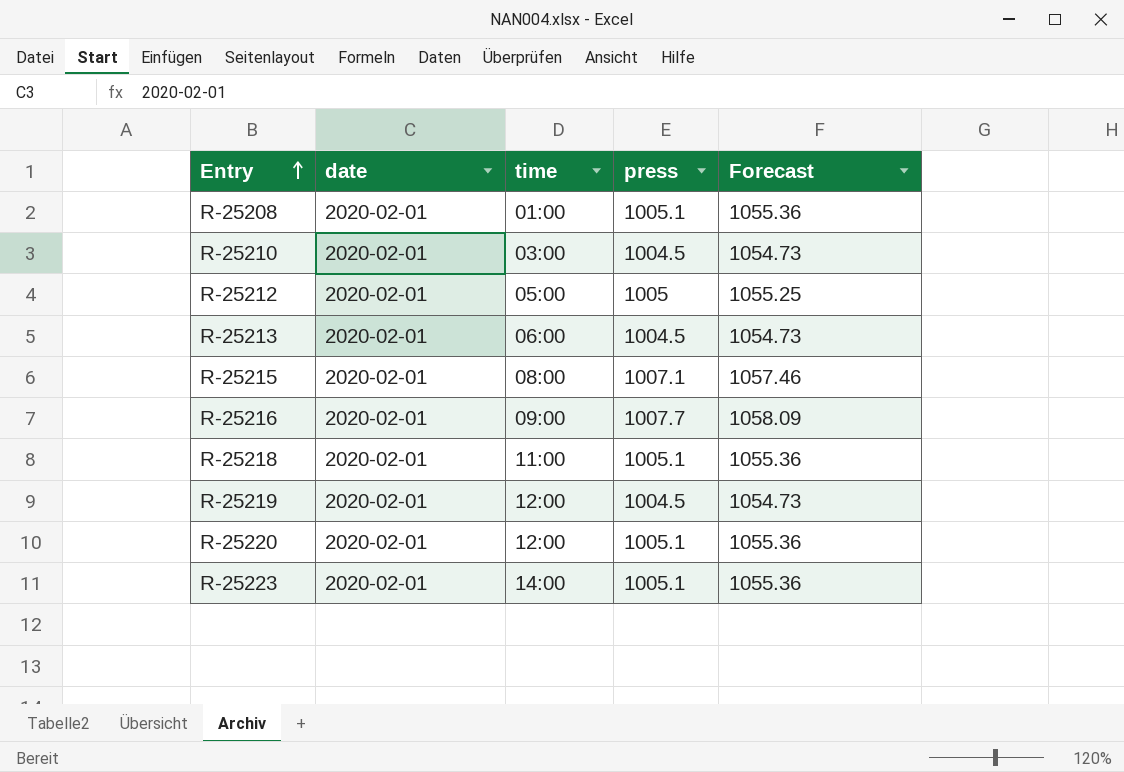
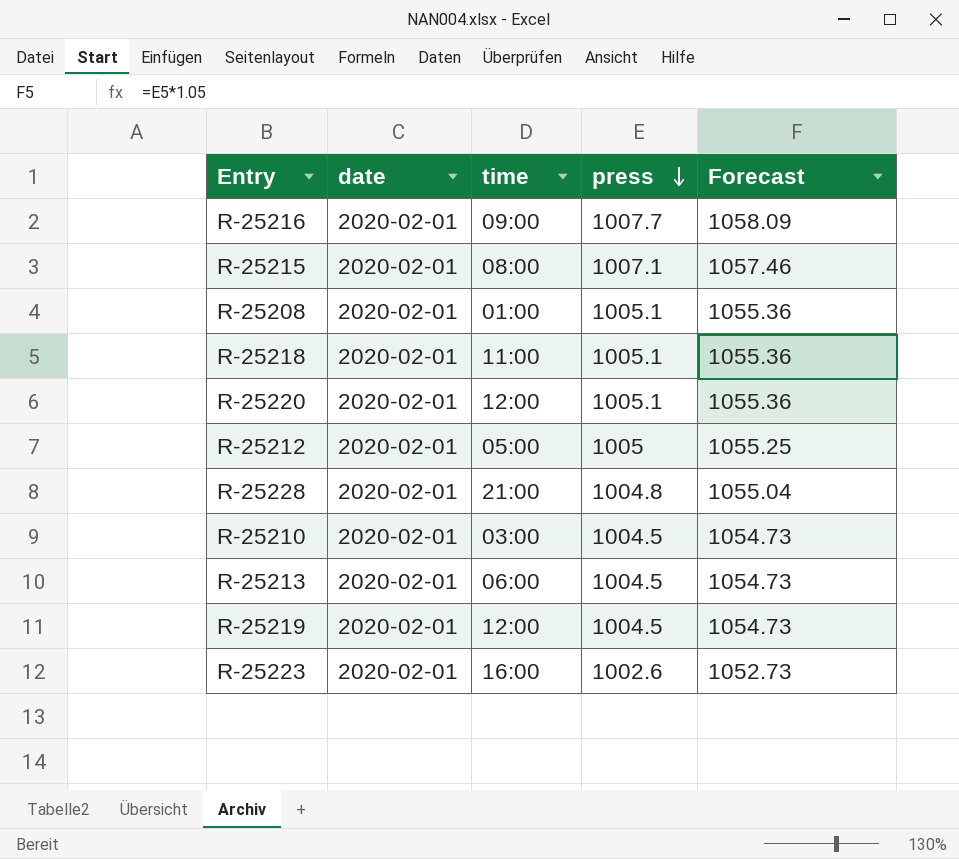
row order: Entry ascending -> press descending
row R-25228: none -> 2020-02-01 | 21:00 | 1004.8 | 1055.04
R-25223 | time: 14:00 -> 16:00
R-25223 | press: 1005.1 -> 1002.6
R-25223 | Forecast: 1055.36 -> 1052.73

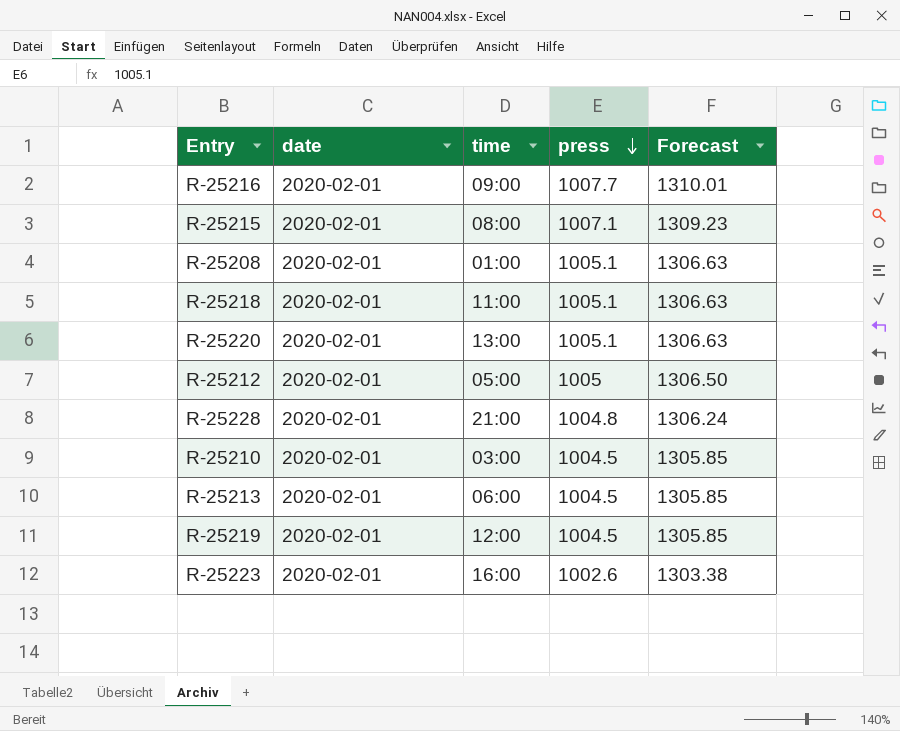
column Forecast | formula: [press] * 1.05 -> [press] * 1.3
R-25220 | time: 12:00 -> 13:00

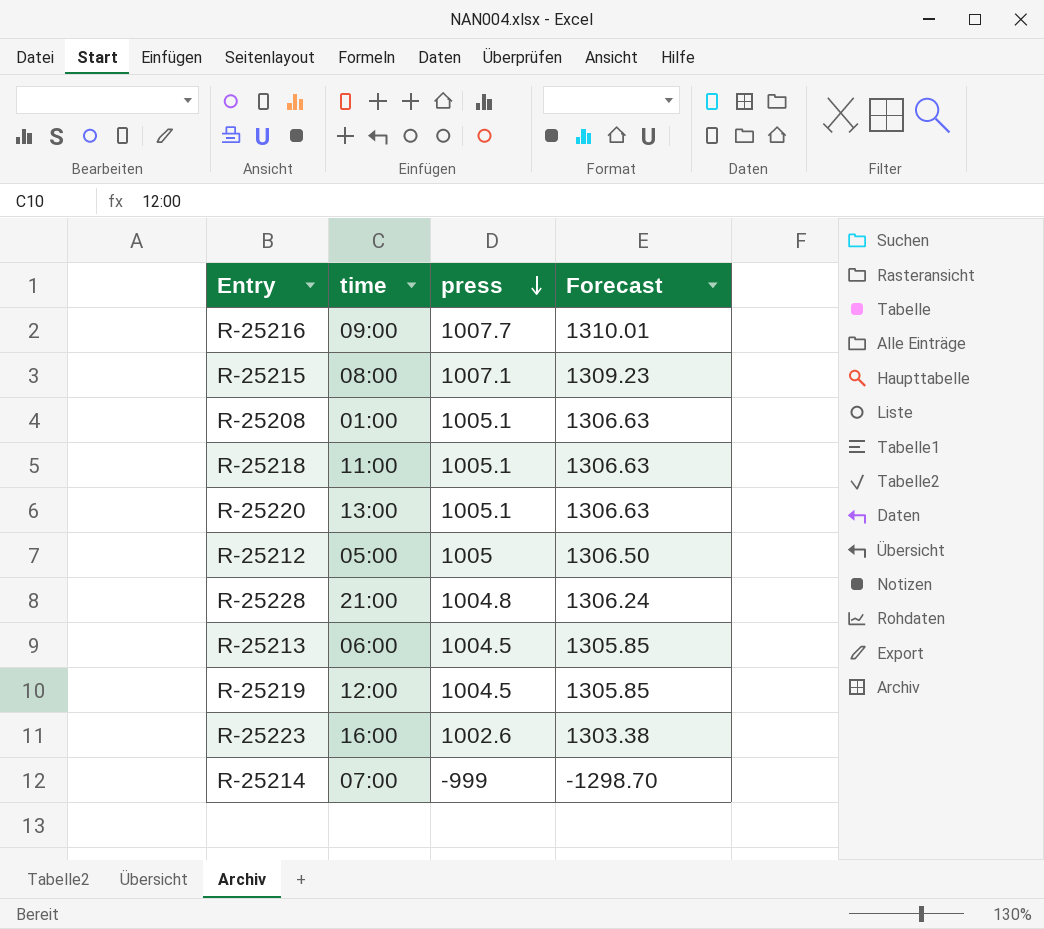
column date | position: 2 -> none
row R-25210: 2020-02-01 | 03:00 | 1004.5 | 1305.85 -> none
row R-25214: none -> 07:00 | -999 | -1298.70

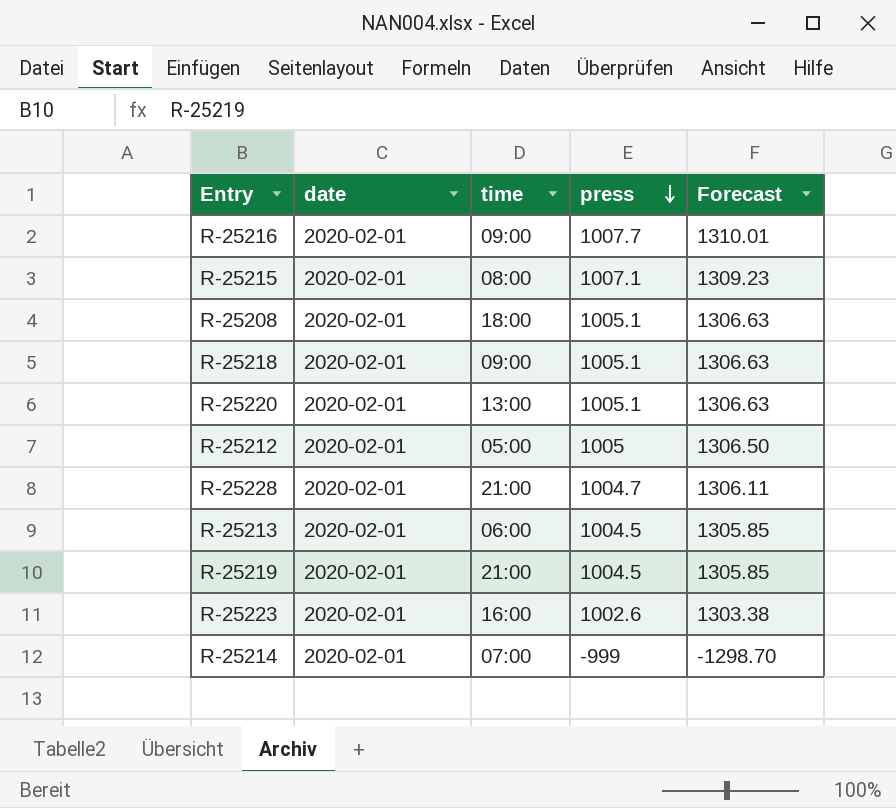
column date | position: none -> 2
R-25208 | time: 01:00 -> 18:00
R-25218 | time: 11:00 -> 09:00
R-25228 | press: 1004.8 -> 1004.7
R-25228 | Forecast: 1306.24 -> 1306.11
R-25219 | time: 12:00 -> 21:00

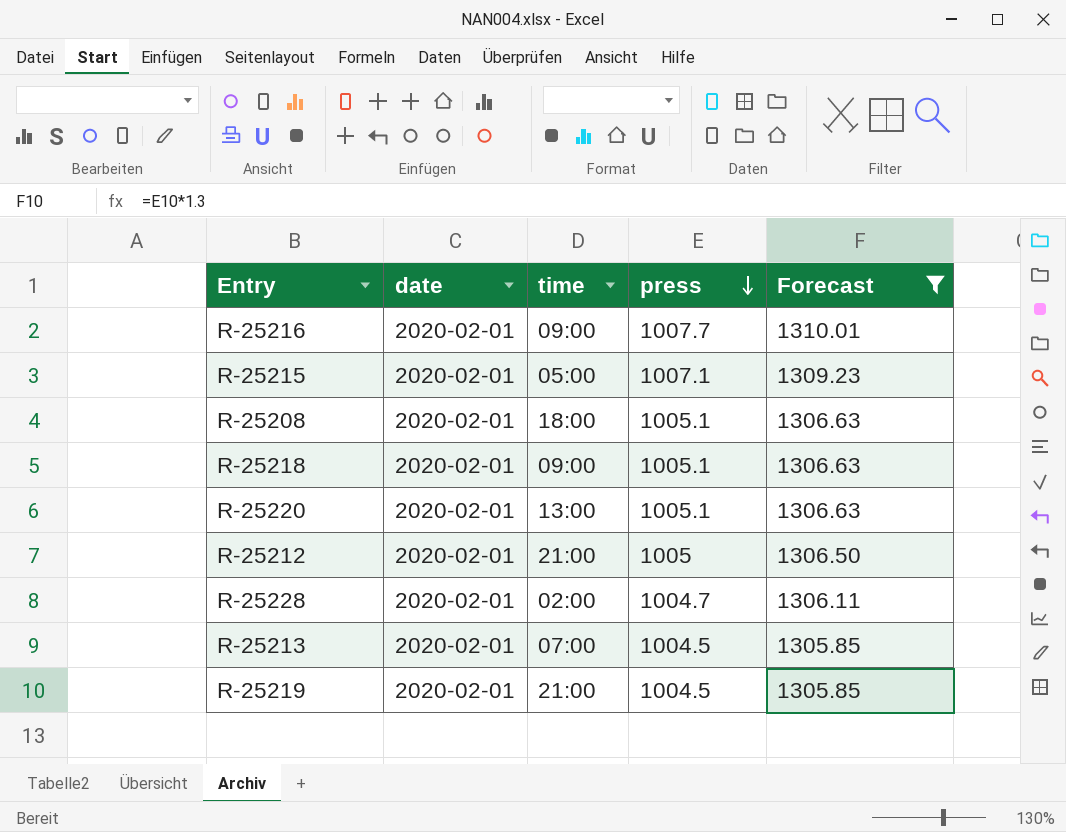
filter: none -> Forecast >= 1305.85
R-25215 | time: 08:00 -> 05:00
R-25212 | time: 05:00 -> 21:00
R-25228 | time: 21:00 -> 02:00
R-25213 | time: 06:00 -> 07:00

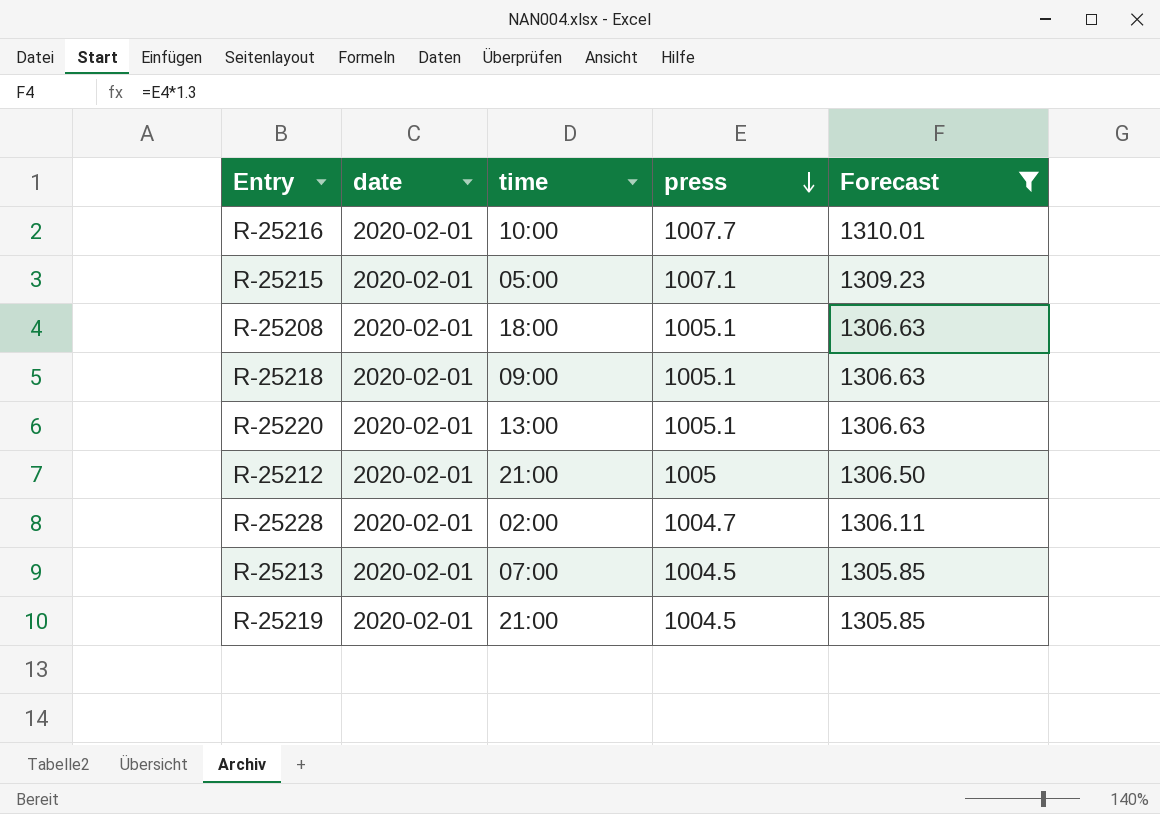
R-25216 | time: 09:00 -> 10:00

